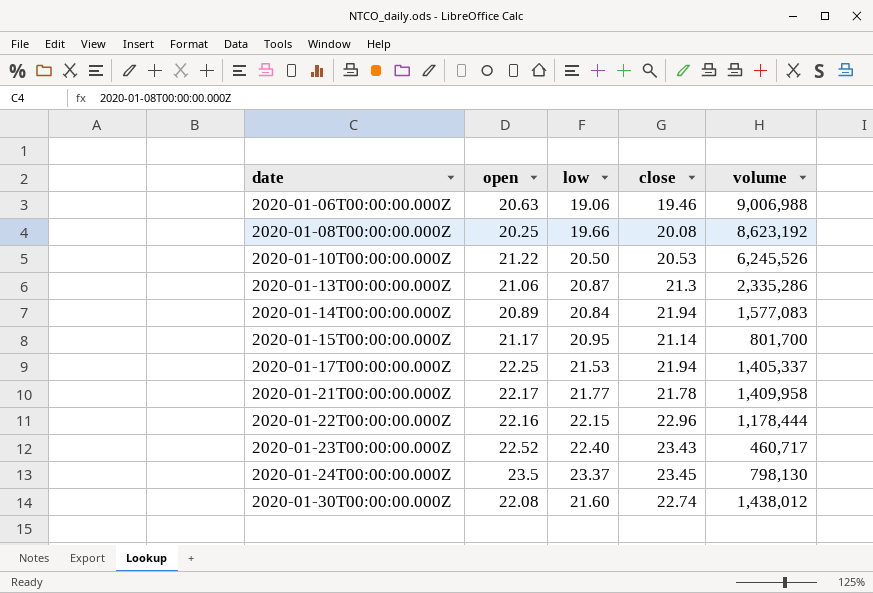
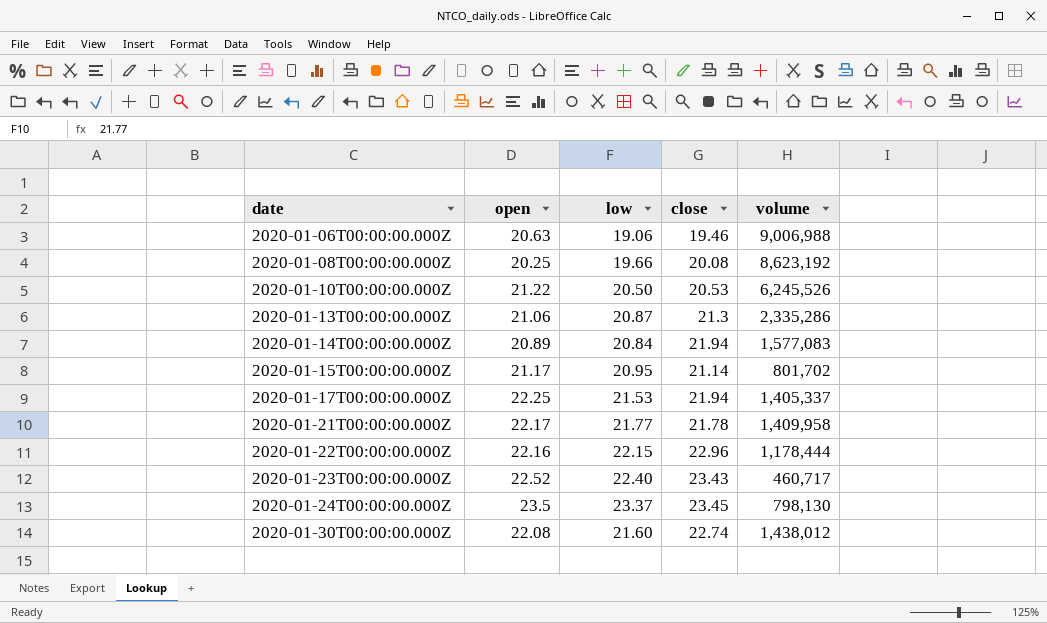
2020-01-15T00:00:00.000Z | volume: 801,700 -> 801,702

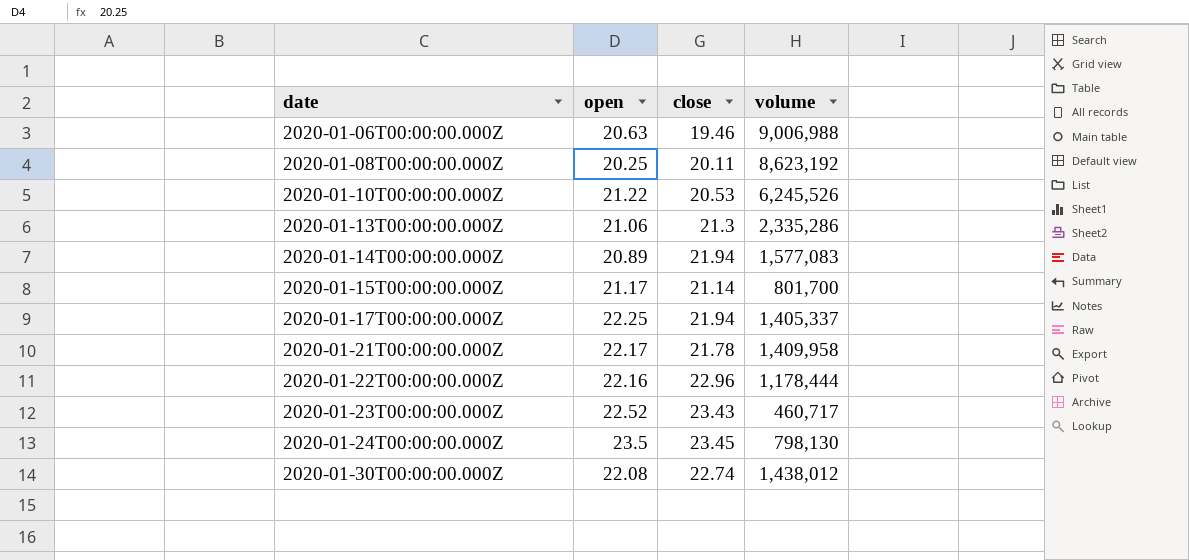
column low | position: 3 -> none
2020-01-08T00:00:00.000Z | close: 20.08 -> 20.11
2020-01-15T00:00:00.000Z | volume: 801,702 -> 801,700

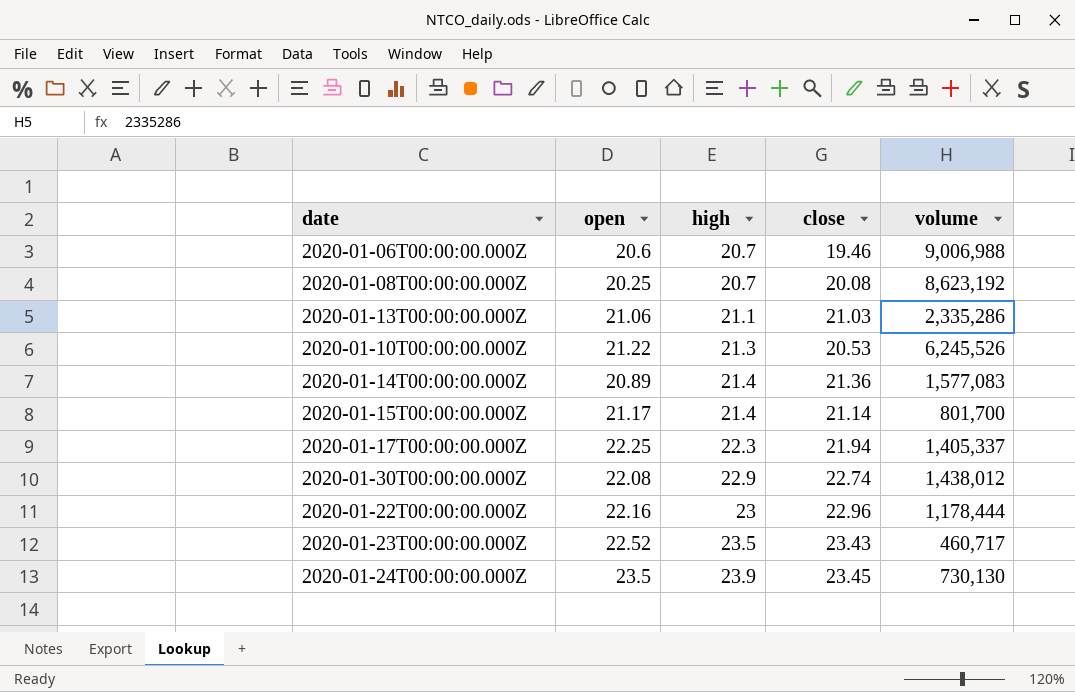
row order: date ascending -> high ascending
column high | position: none -> 3
row 2020-01-21T00:00:00.000Z: 22.17 | 21.78 | 1,409,958 -> none
2020-01-06T00:00:00.000Z | open: 20.63 -> 20.6
2020-01-08T00:00:00.000Z | close: 20.11 -> 20.08
2020-01-13T00:00:00.000Z | close: 21.3 -> 21.03
2020-01-14T00:00:00.000Z | close: 21.94 -> 21.36
2020-01-24T00:00:00.000Z | volume: 798,130 -> 730,130

